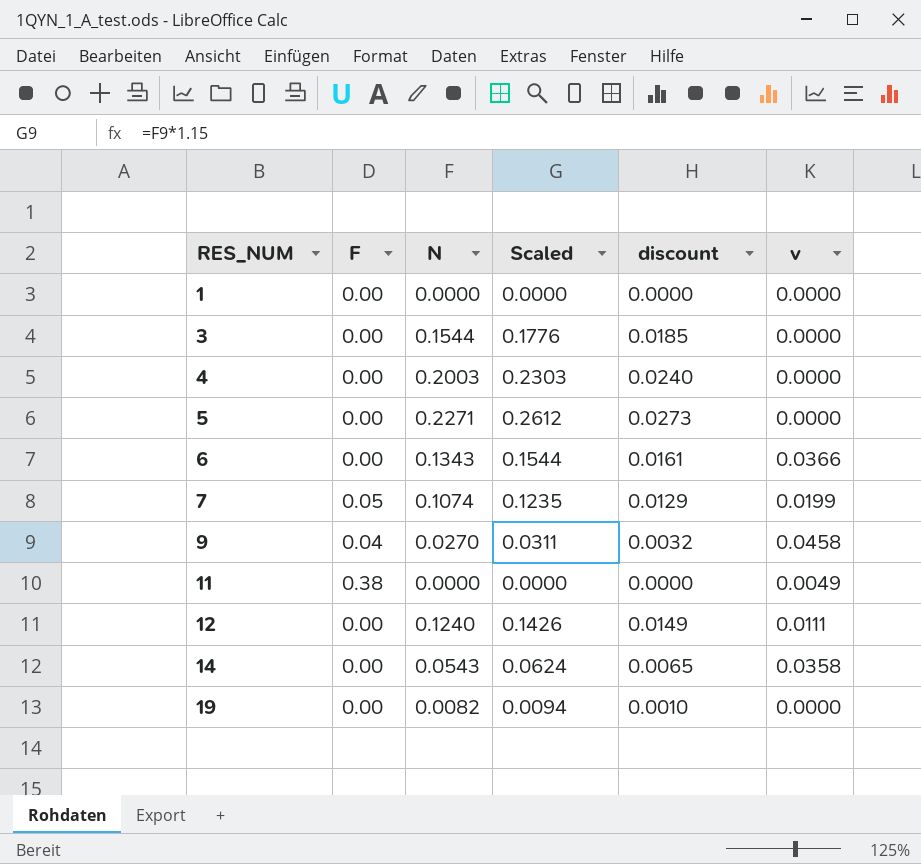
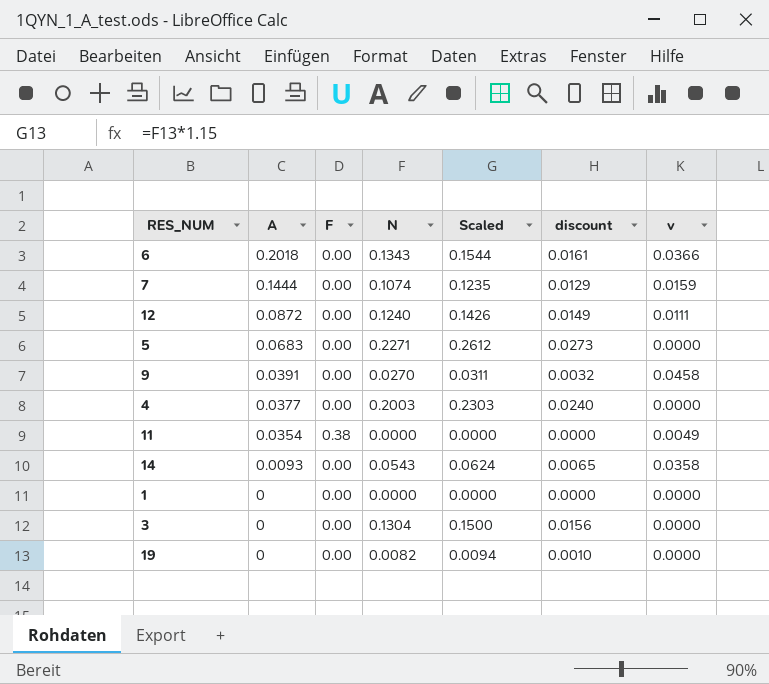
row order: RES_NUM ascending -> A descending
column A | position: none -> 2
7 | F: 0.05 -> 0.00
7 | v: 0.0199 -> 0.0159
9 | F: 0.04 -> 0.00
3 | N: 0.1544 -> 0.1304
3 | Scaled: 0.1776 -> 0.1500
3 | discount: 0.0185 -> 0.0156

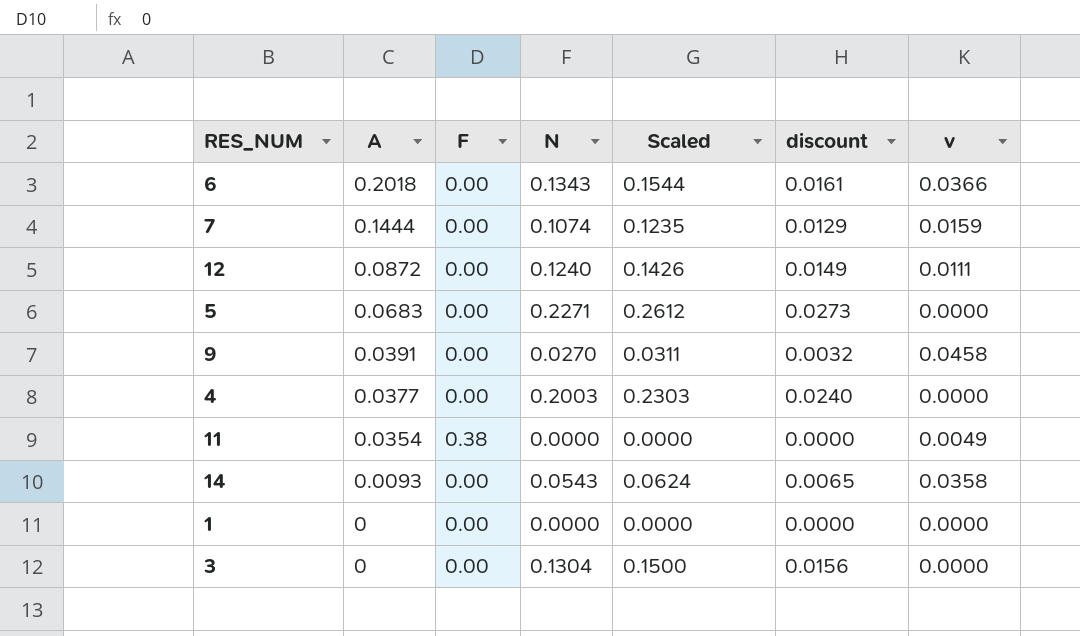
row 19: 0 | 0.00 | 0.0082 | 0.0094 | 0.0010 | 0.0000 -> none

